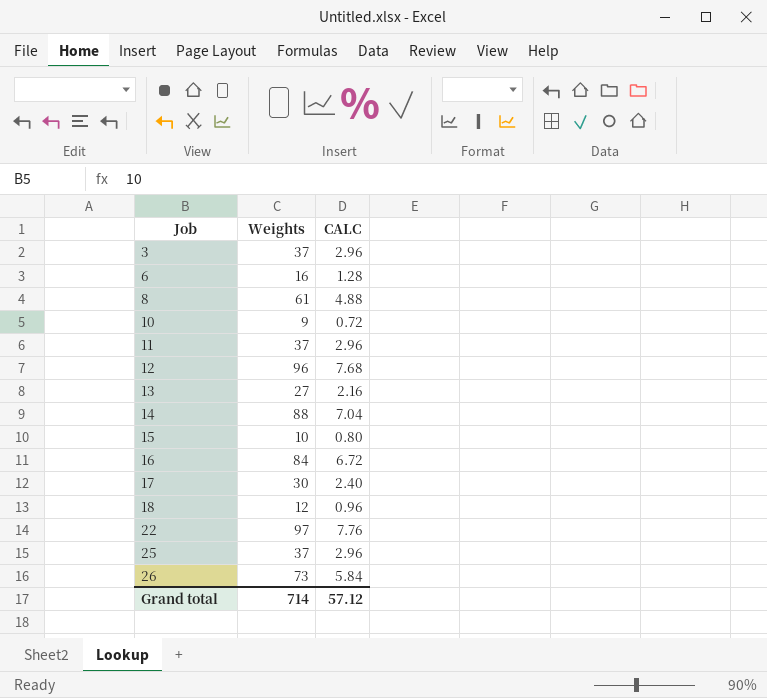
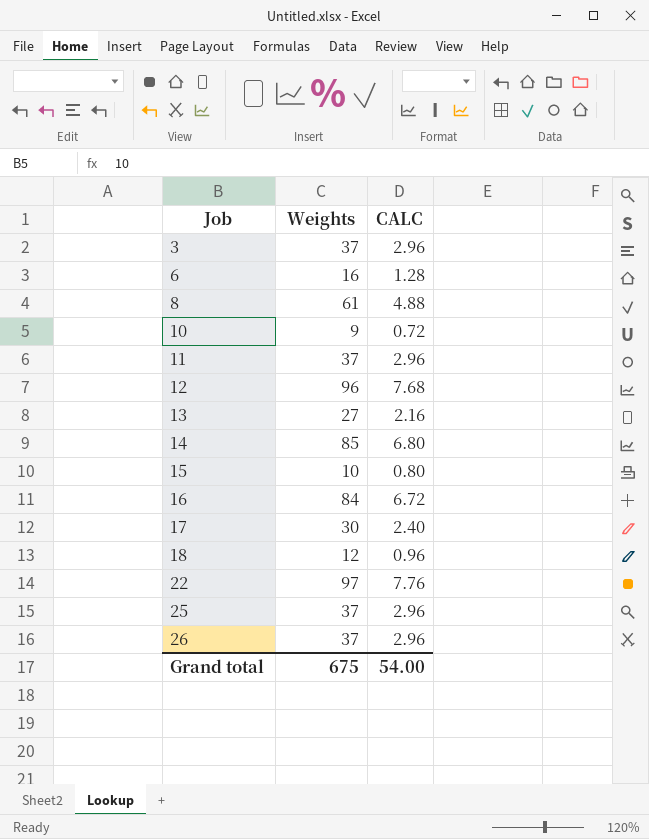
14 | Weights: 88 -> 85
14 | CALC: 7.04 -> 6.80
26 | Weights: 73 -> 37
26 | CALC: 5.84 -> 2.96
Grand total | Weights: 714 -> 675
Grand total | CALC: 57.12 -> 54.00

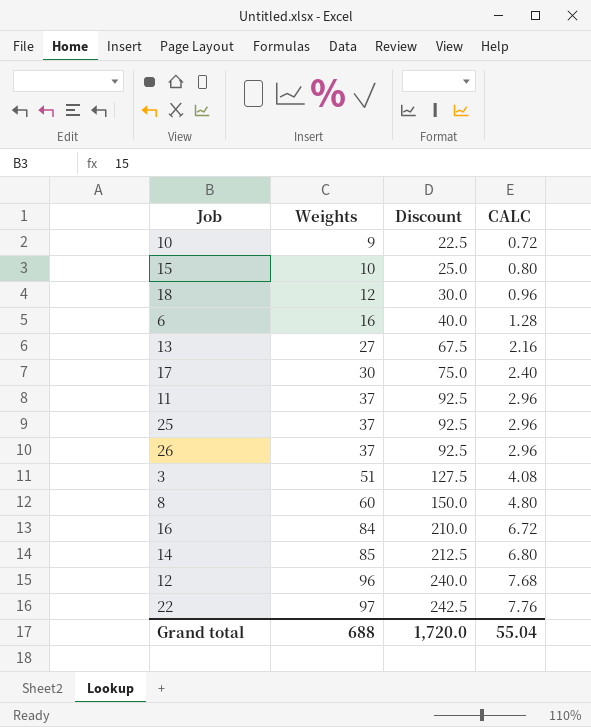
row order: Job ascending -> Weights ascending
column Discount | formula: none -> [Weights] * 2.5
3 | Weights: 37 -> 51
3 | CALC: 2.96 -> 4.08
8 | Weights: 61 -> 60
8 | CALC: 4.88 -> 4.80
Grand total | Weights: 675 -> 688
Grand total | CALC: 54.00 -> 55.04

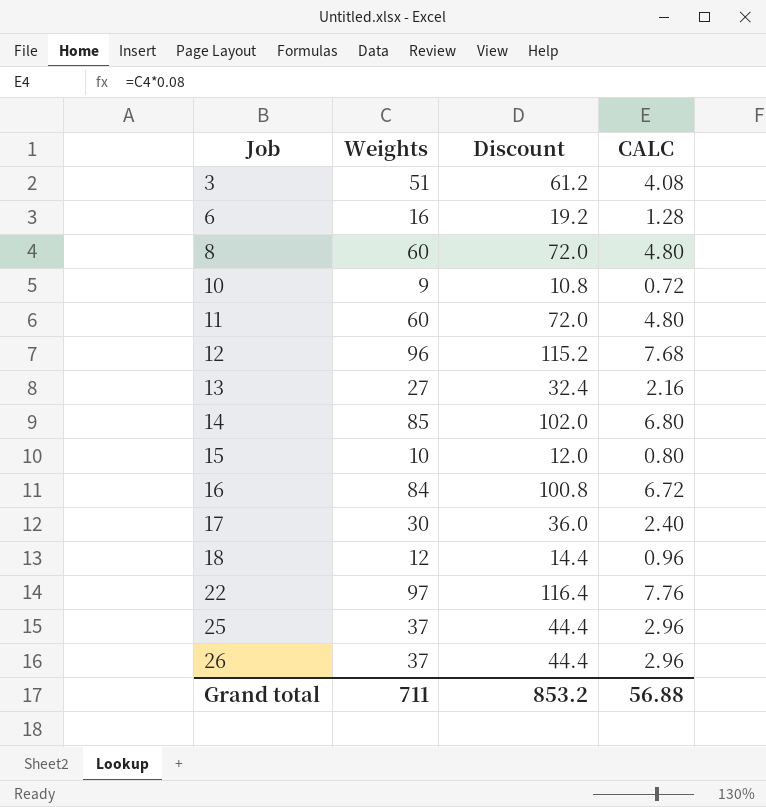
row order: Weights ascending -> Job ascending
column Discount | formula: [Weights] * 2.5 -> [Weights] * 1.2
11 | Weights: 37 -> 60
11 | CALC: 2.96 -> 4.80
Grand total | Weights: 688 -> 711
Grand total | Discount: 1,720.0 -> 853.2
Grand total | CALC: 55.04 -> 56.88

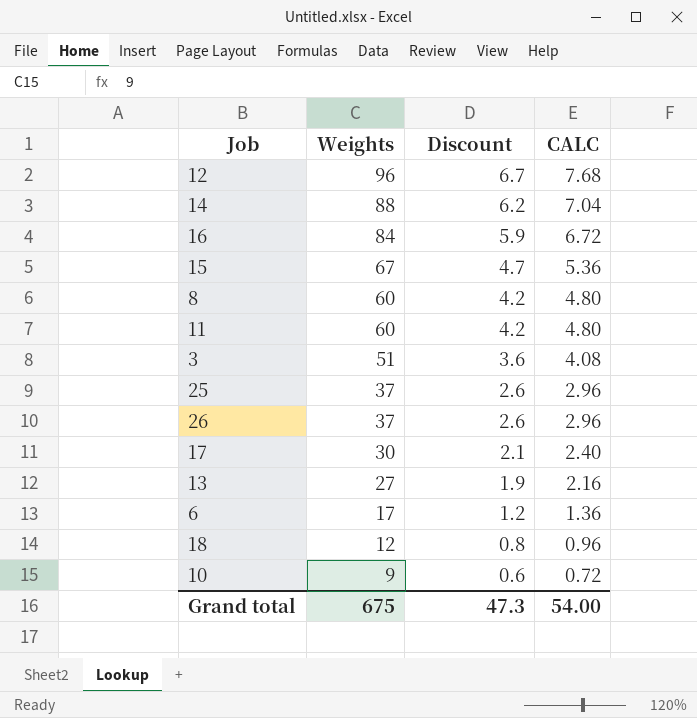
row order: Job ascending -> Weights descending
column Discount | formula: [Weights] * 1.2 -> [Weights] * 0.07
row 22: 97 | 116.4 | 7.76 -> none
14 | Weights: 85 -> 88
14 | CALC: 6.80 -> 7.04
15 | Weights: 10 -> 67
15 | CALC: 0.80 -> 5.36
6 | Weights: 16 -> 17
6 | CALC: 1.28 -> 1.36
Grand total | Weights: 711 -> 675
Grand total | Discount: 853.2 -> 47.3
Grand total | CALC: 56.88 -> 54.00

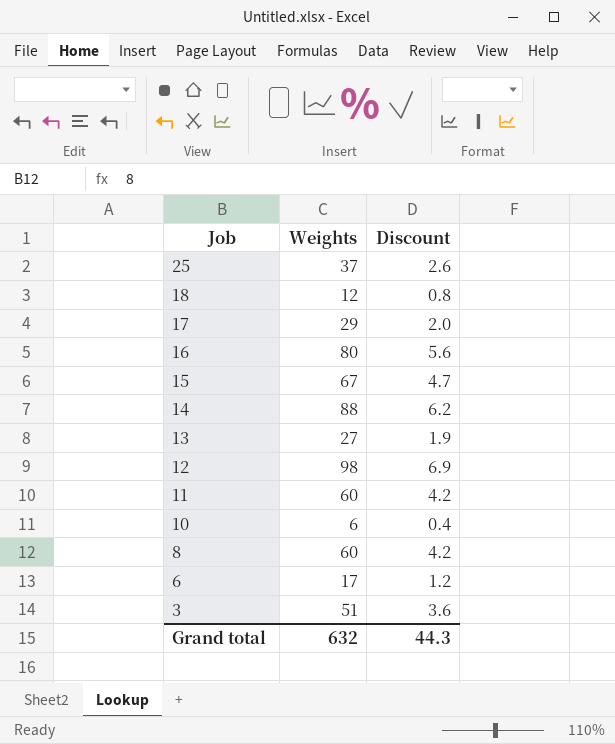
row order: Weights descending -> Job descending
column CALC | formula: [Weights] * 0.08 -> none
row 26: 37 | 2.6 | 2.96 -> none
17 | Weights: 30 -> 29
17 | Discount: 2.1 -> 2.0
16 | Weights: 84 -> 80
16 | Discount: 5.9 -> 5.6
12 | Weights: 96 -> 98
12 | Discount: 6.7 -> 6.9
10 | Weights: 9 -> 6
10 | Discount: 0.6 -> 0.4
Grand total | Weights: 675 -> 632
Grand total | Discount: 47.3 -> 44.3

